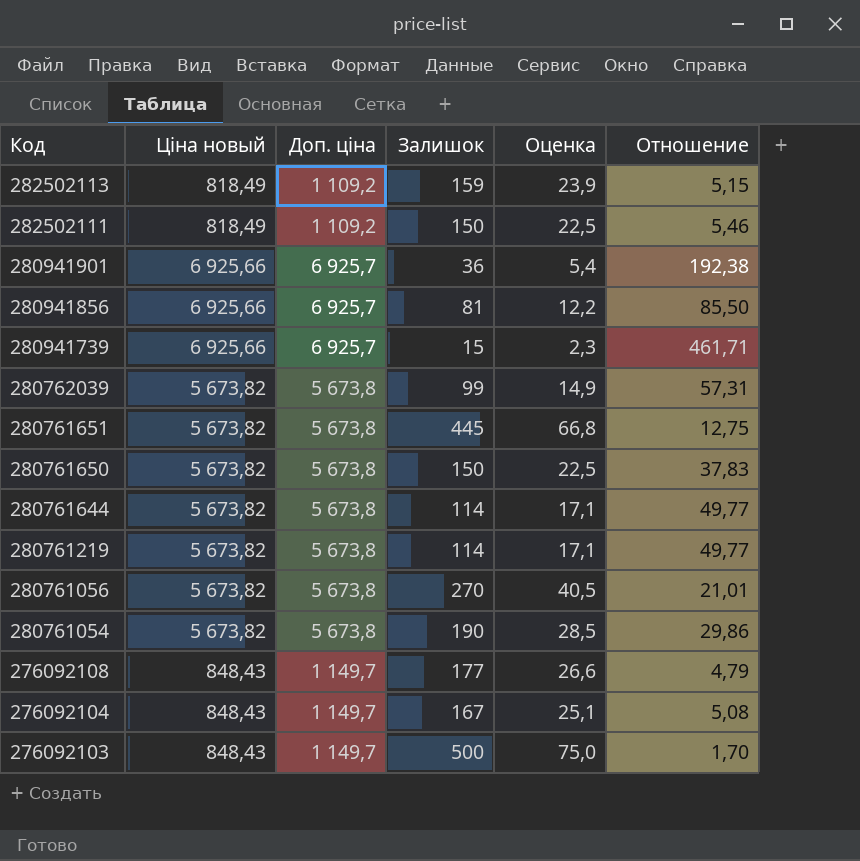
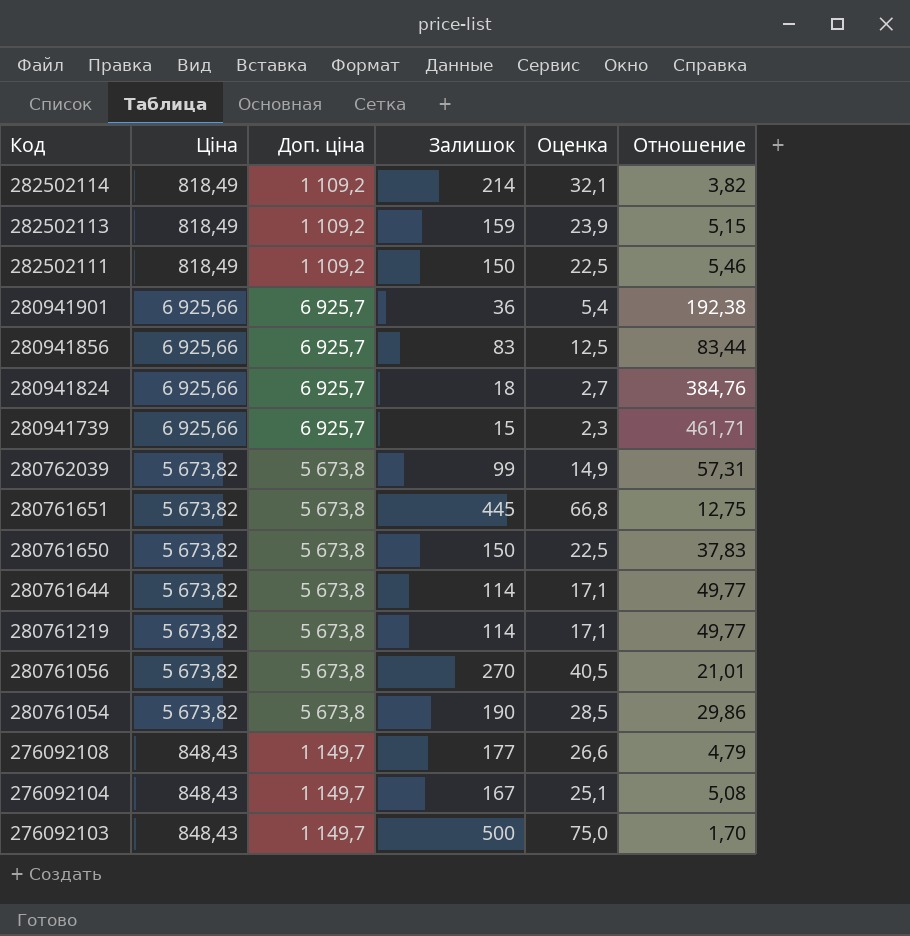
column name: Ціна новый -> Ціна
row 282502114: none -> 818,49 | 1 109,2 | 214 | 32,1 | 3,82
280941856 | Залишок: 81 -> 83
280941856 | Оценка: 12,2 -> 12,5
280941856 | Отношение: 85,50 -> 83,44
row 280941824: none -> 6 925,66 | 6 925,7 | 18 | 2,7 | 384,76

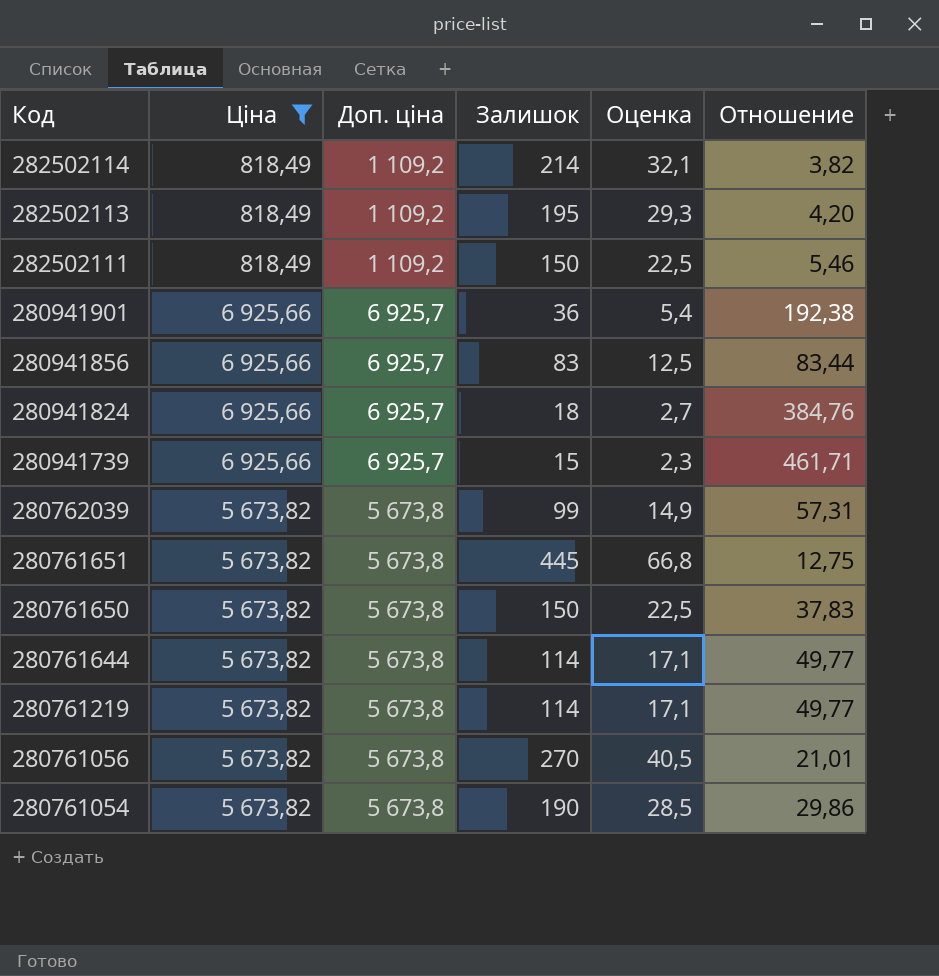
filter: none -> Ціна != 848,43
282502113 | Залишок: 159 -> 195
282502113 | Оценка: 23,9 -> 29,3
282502113 | Отношение: 5,15 -> 4,20

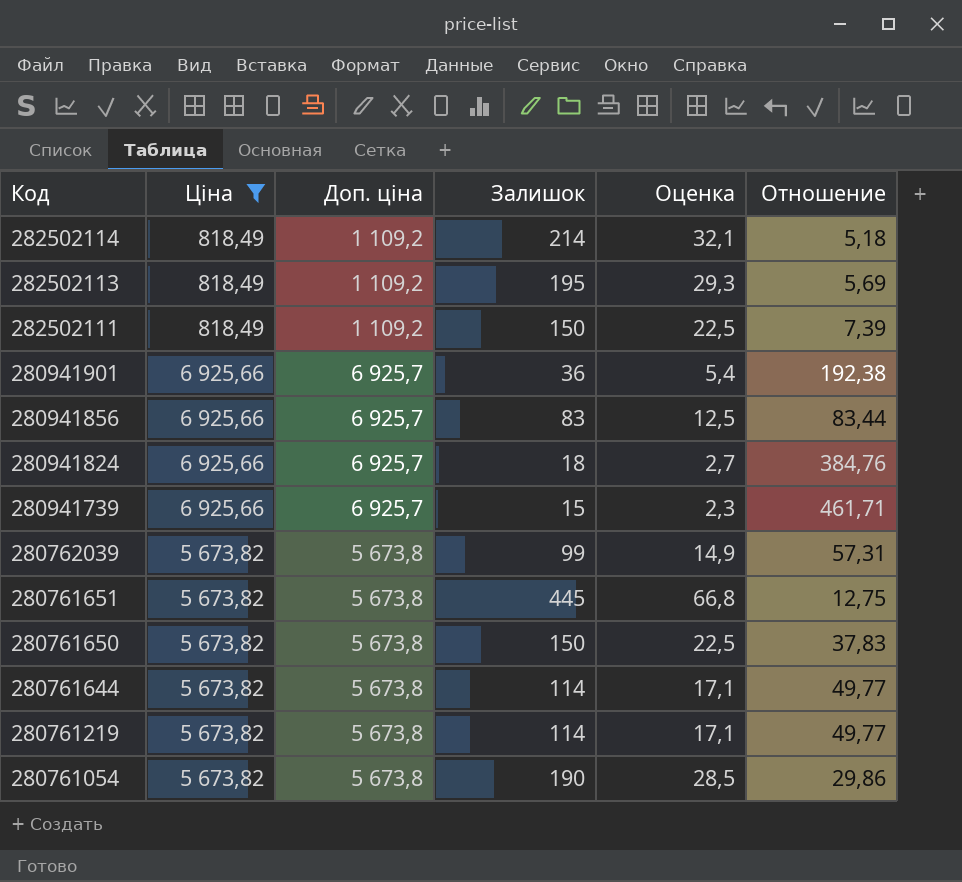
column Отношение | formula: [Ціна] / [Залишок] -> [Доп. ціна] / [Залишок]
row 280761056: 5 673,82 | 5 673,8 | 270 | 40,5 | 21,01 -> none

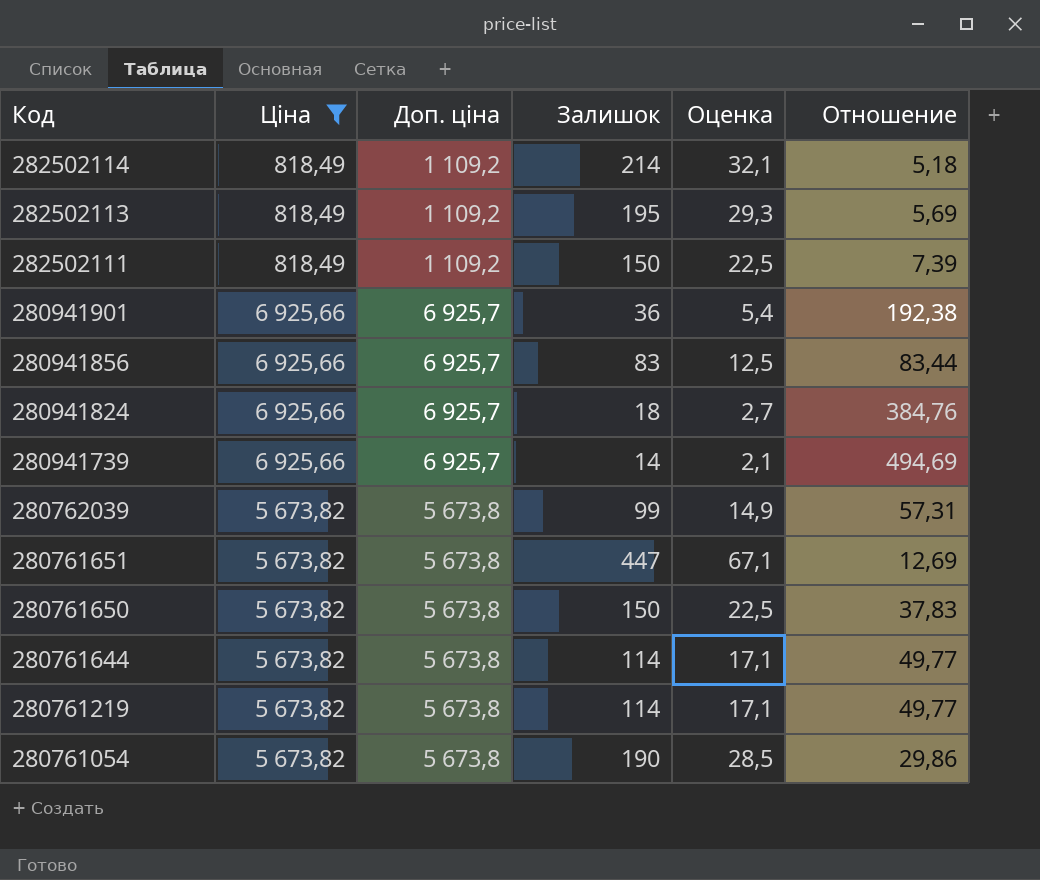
280941739 | Залишок: 15 -> 14
280941739 | Оценка: 2,3 -> 2,1
280941739 | Отношение: 461,71 -> 494,69
280761651 | Залишок: 445 -> 447
280761651 | Оценка: 66,8 -> 67,1
280761651 | Отношение: 12,75 -> 12,69

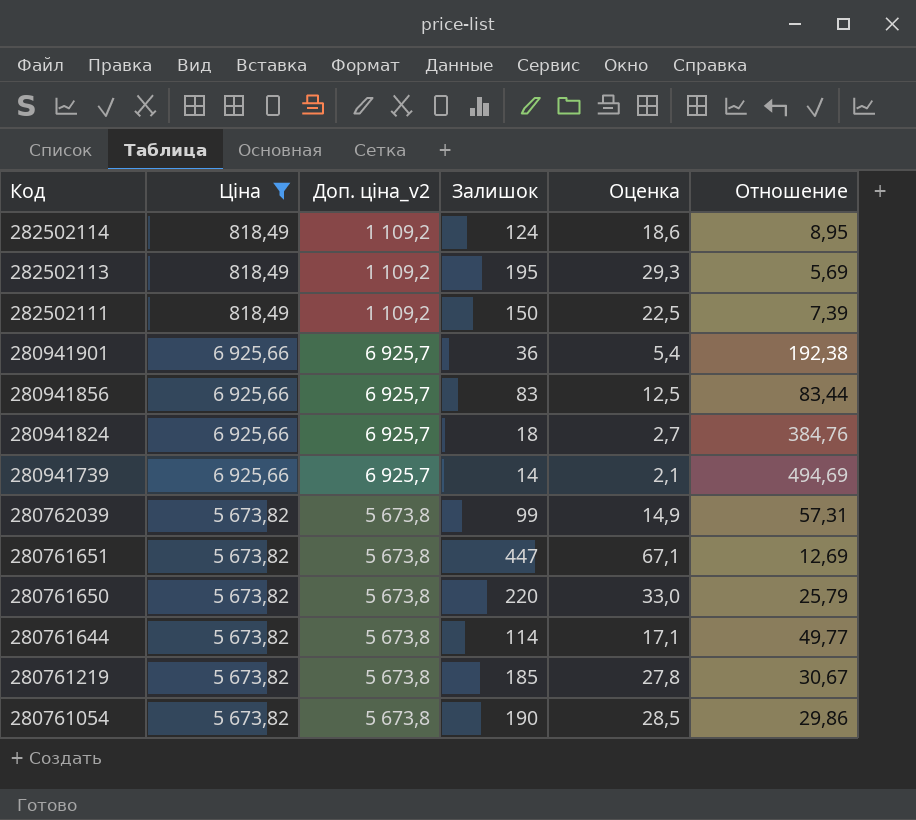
column name: Доп. ціна -> Доп. ціна_v2
282502114 | Залишок: 214 -> 124
282502114 | Оценка: 32,1 -> 18,6
282502114 | Отношение: 5,18 -> 8,95
280761650 | Залишок: 150 -> 220
280761650 | Оценка: 22,5 -> 33,0
280761650 | Отношение: 37,83 -> 25,79
280761219 | Залишок: 114 -> 185
280761219 | Оценка: 17,1 -> 27,8
280761219 | Отношение: 49,77 -> 30,67

